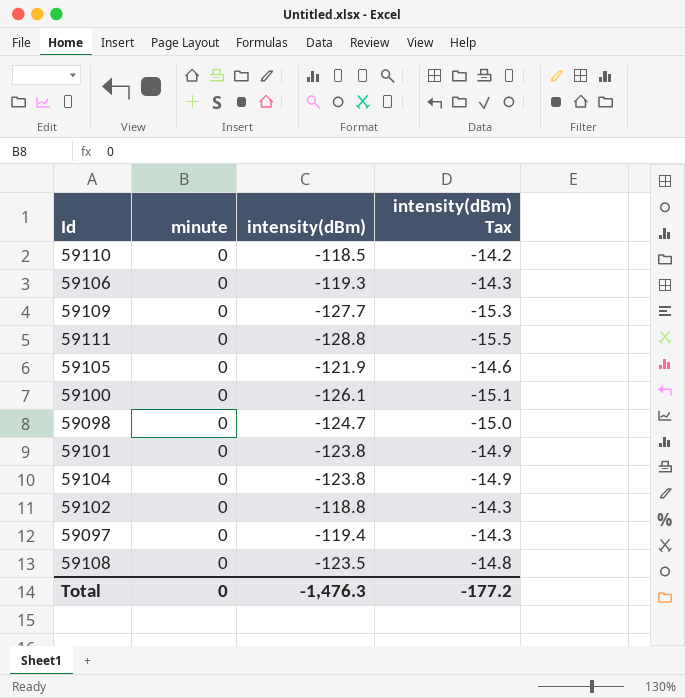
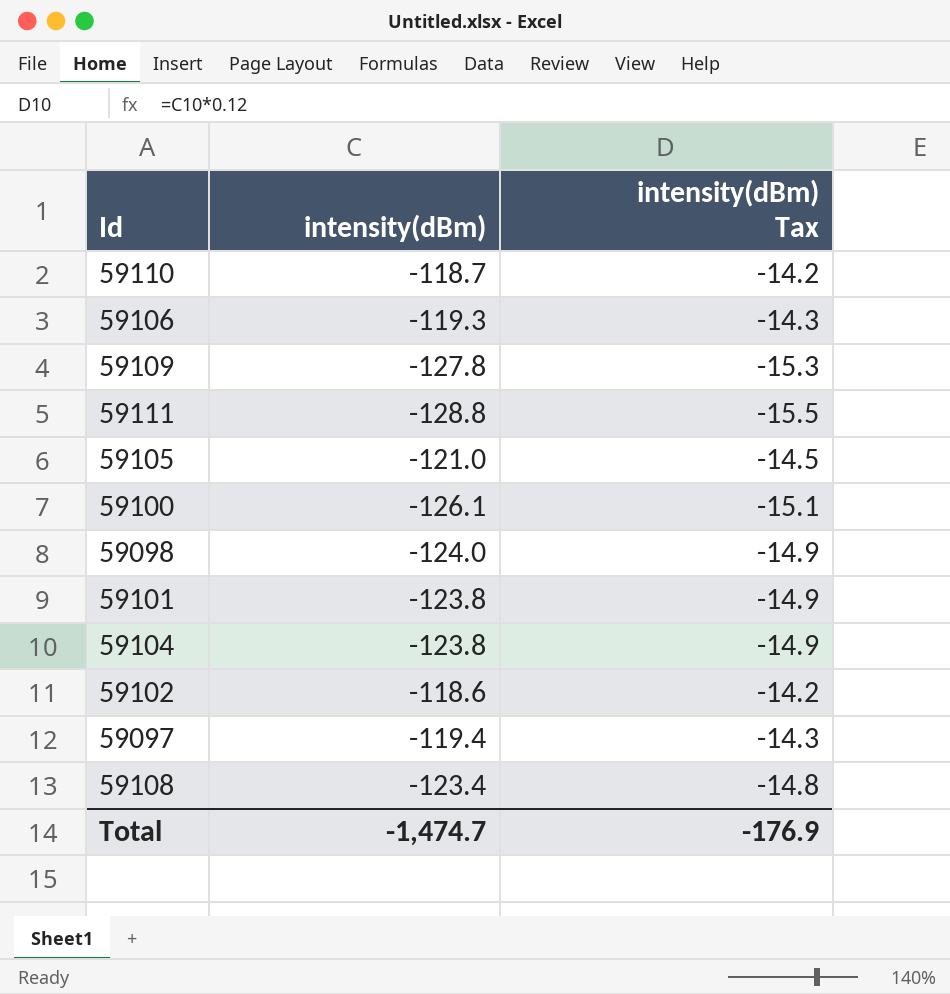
column minute | position: 2 -> none
59110 | intensity(dBm): -118.5 -> -118.7
59109 | intensity(dBm): -127.7 -> -127.8
59105 | intensity(dBm): -121.9 -> -121.0
59105 | intensity(dBm) Tax: -14.6 -> -14.5
59098 | intensity(dBm): -124.7 -> -124.0
59098 | intensity(dBm) Tax: -15.0 -> -14.9
59102 | intensity(dBm): -118.8 -> -118.6
59102 | intensity(dBm) Tax: -14.3 -> -14.2
59108 | intensity(dBm): -123.5 -> -123.4
Total | intensity(dBm): -1,476.3 -> -1,474.7
Total | intensity(dBm) Tax: -177.2 -> -176.9

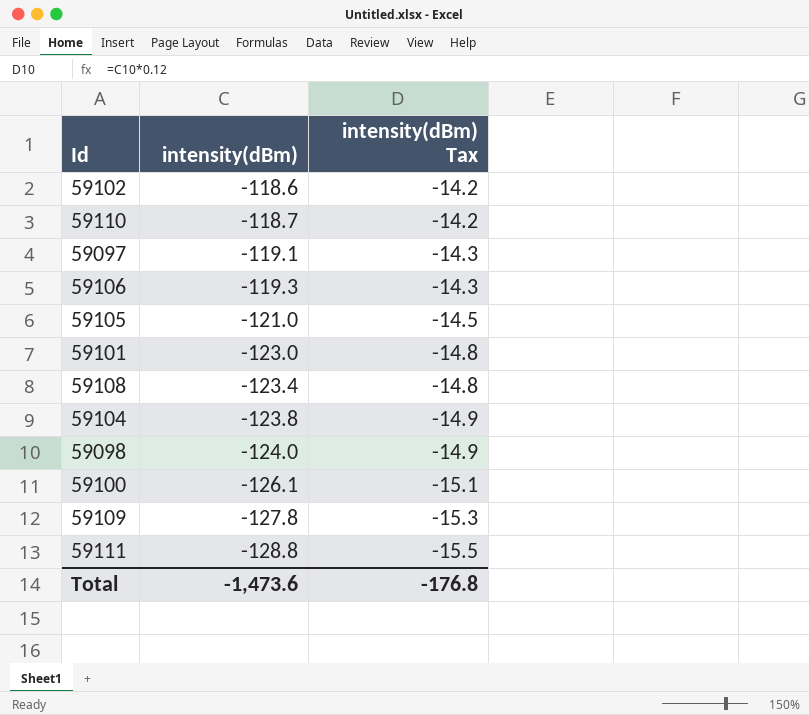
row order: none -> intensity(dBm) descending
59097 | intensity(dBm): -119.4 -> -119.1
59101 | intensity(dBm): -123.8 -> -123.0
59101 | intensity(dBm) Tax: -14.9 -> -14.8
Total | intensity(dBm): -1,474.7 -> -1,473.6
Total | intensity(dBm) Tax: -176.9 -> -176.8

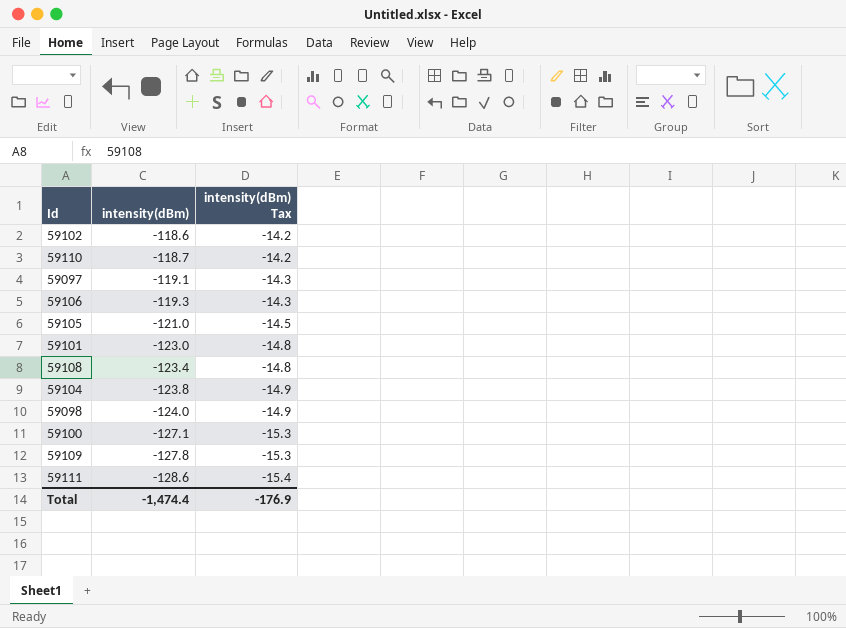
59100 | intensity(dBm): -126.1 -> -127.1
59100 | intensity(dBm) Tax: -15.1 -> -15.3
59111 | intensity(dBm): -128.8 -> -128.6
59111 | intensity(dBm) Tax: -15.5 -> -15.4
Total | intensity(dBm): -1,473.6 -> -1,474.4
Total | intensity(dBm) Tax: -176.8 -> -176.9

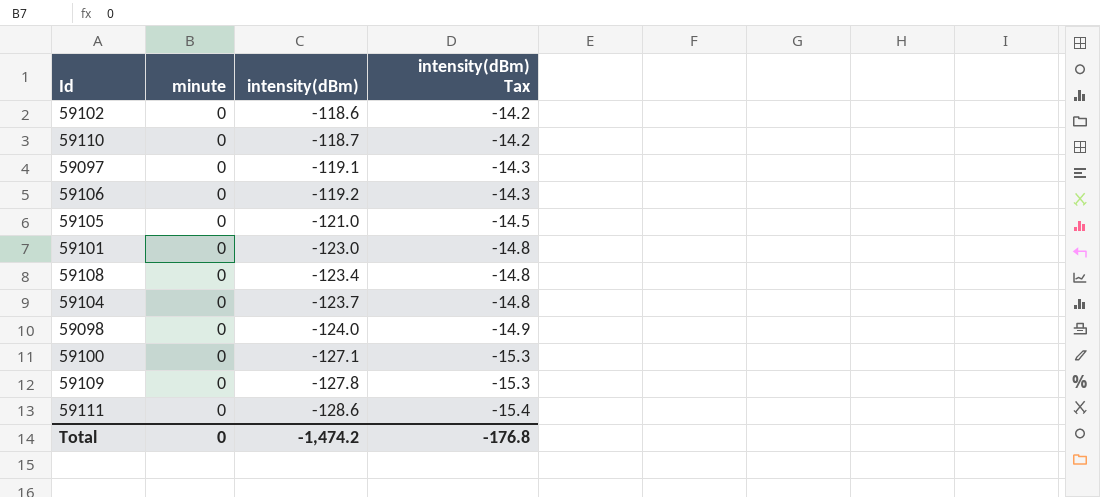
column minute | position: none -> 2
59106 | intensity(dBm): -119.3 -> -119.2
59104 | intensity(dBm): -123.8 -> -123.7
59104 | intensity(dBm) Tax: -14.9 -> -14.8
Total | intensity(dBm): -1,474.4 -> -1,474.2
Total | intensity(dBm) Tax: -176.9 -> -176.8

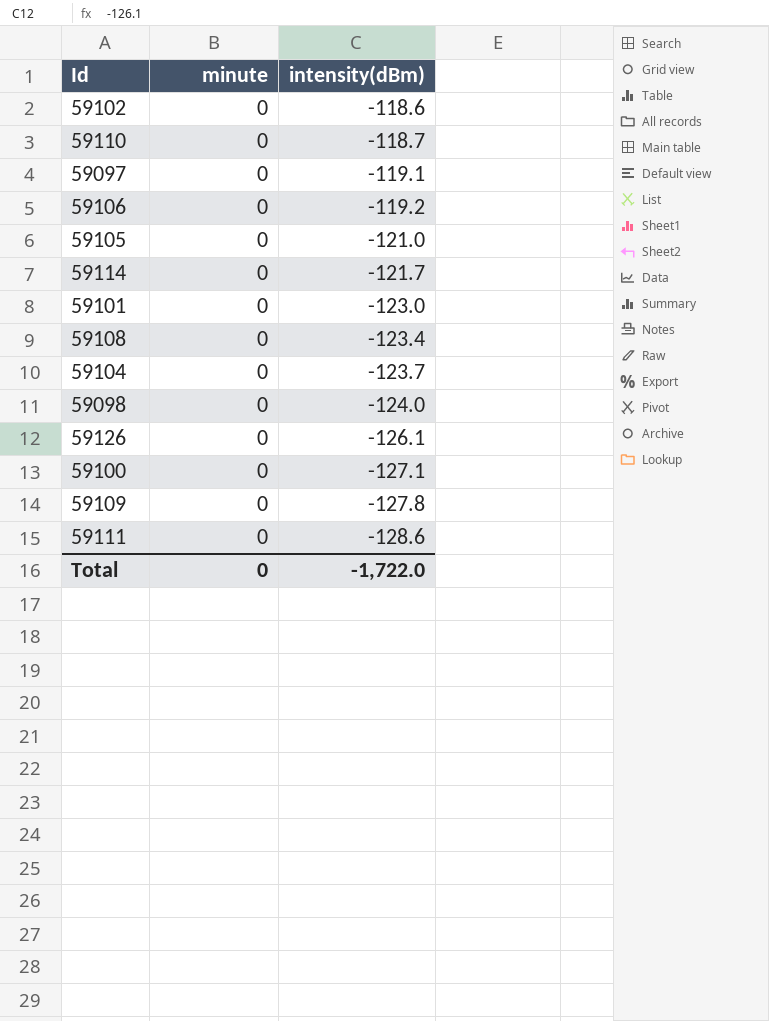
column intensity(dBm) Tax | formula: [intensity(dBm)] * 0.12 -> none
row 59114: none -> 0 | -121.7
row 59126: none -> 0 | -126.1
Total | intensity(dBm): -1,474.2 -> -1,722.0

